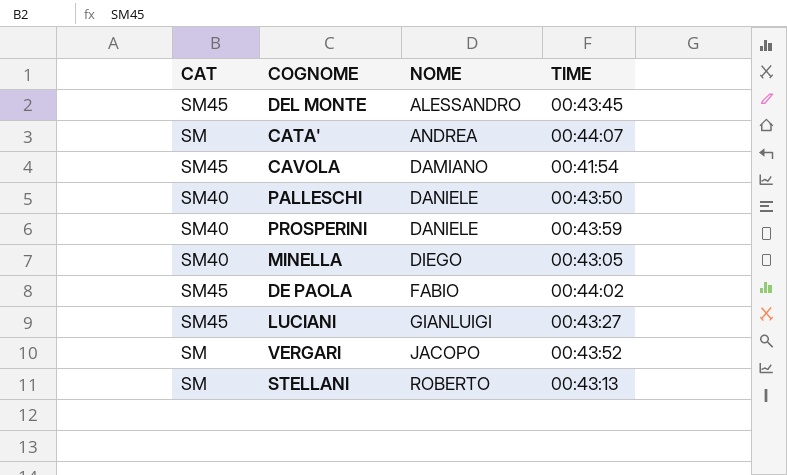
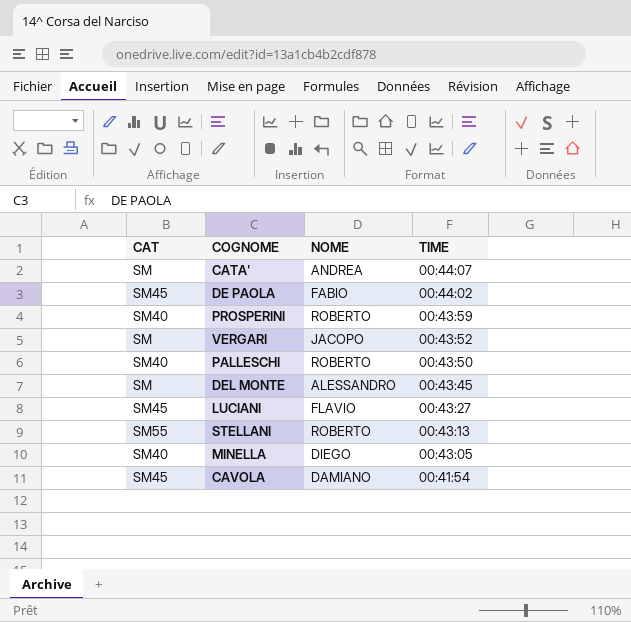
row order: NOME ascending -> TIME descending
PROSPERINI | NOME: DANIELE -> ROBERTO
PALLESCHI | NOME: DANIELE -> ROBERTO
DEL MONTE | CAT: SM45 -> SM
LUCIANI | NOME: GIANLUIGI -> FLAVIO
STELLANI | CAT: SM -> SM55

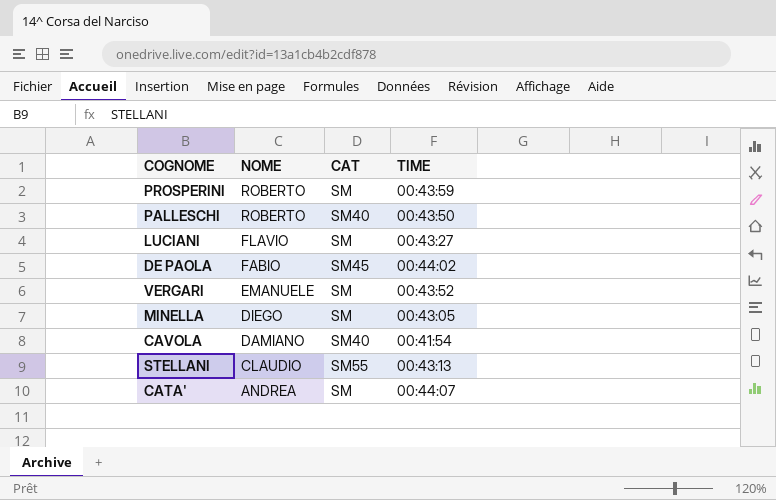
row order: TIME descending -> NOME descending
column CAT | position: 1 -> 3
row DEL MONTE: SM | ALESSANDRO | 00:43:45 -> none
PROSPERINI | CAT: SM40 -> SM
LUCIANI | CAT: SM45 -> SM
VERGARI | NOME: JACOPO -> EMANUELE
MINELLA | CAT: SM40 -> SM
CAVOLA | CAT: SM45 -> SM40
STELLANI | NOME: ROBERTO -> CLAUDIO

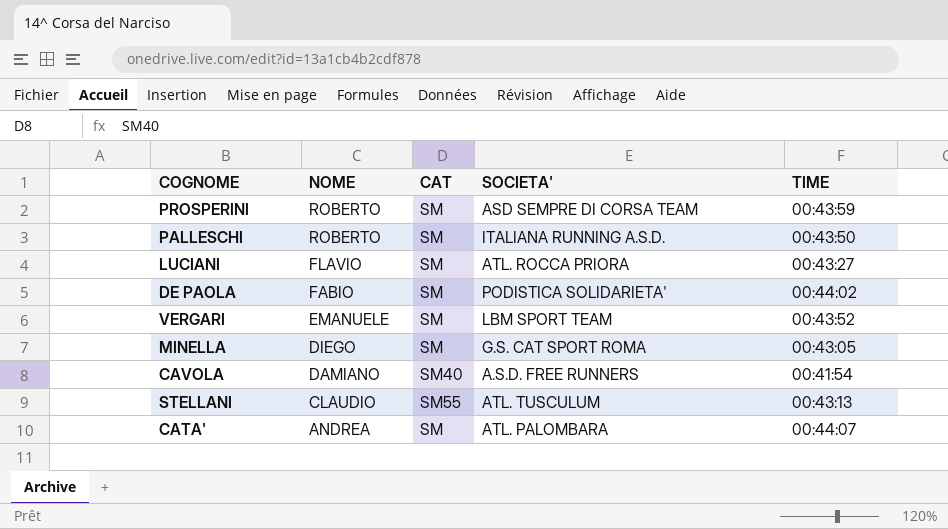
column SOCIETA' | position: none -> 4
PALLESCHI | CAT: SM40 -> SM
DE PAOLA | CAT: SM45 -> SM

